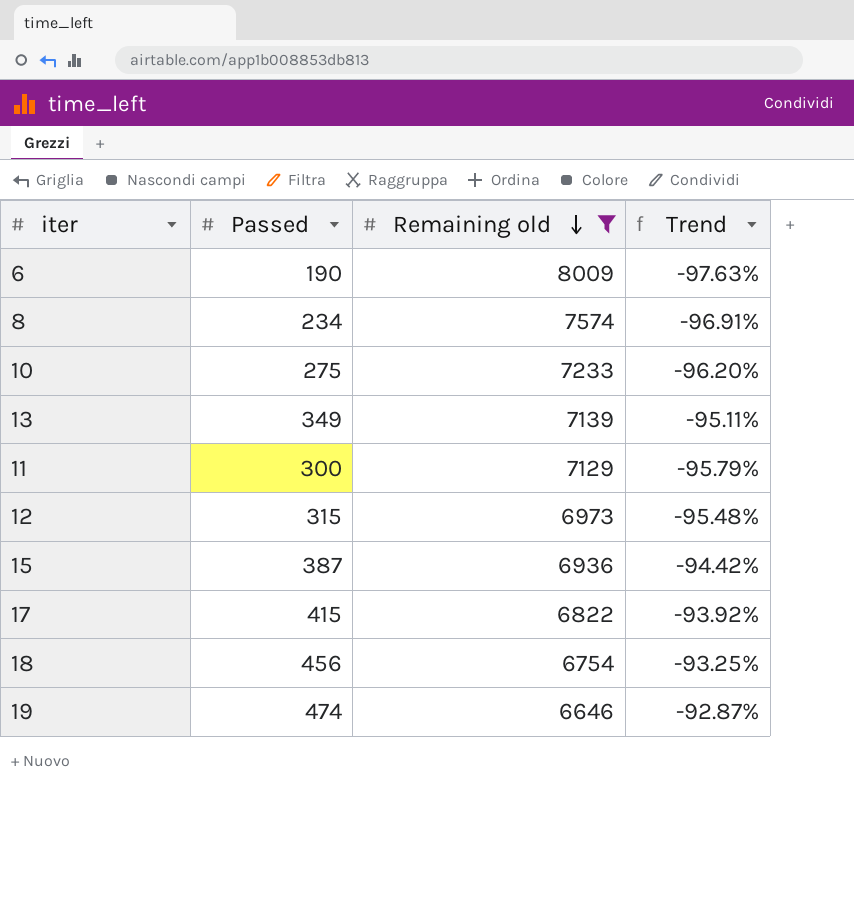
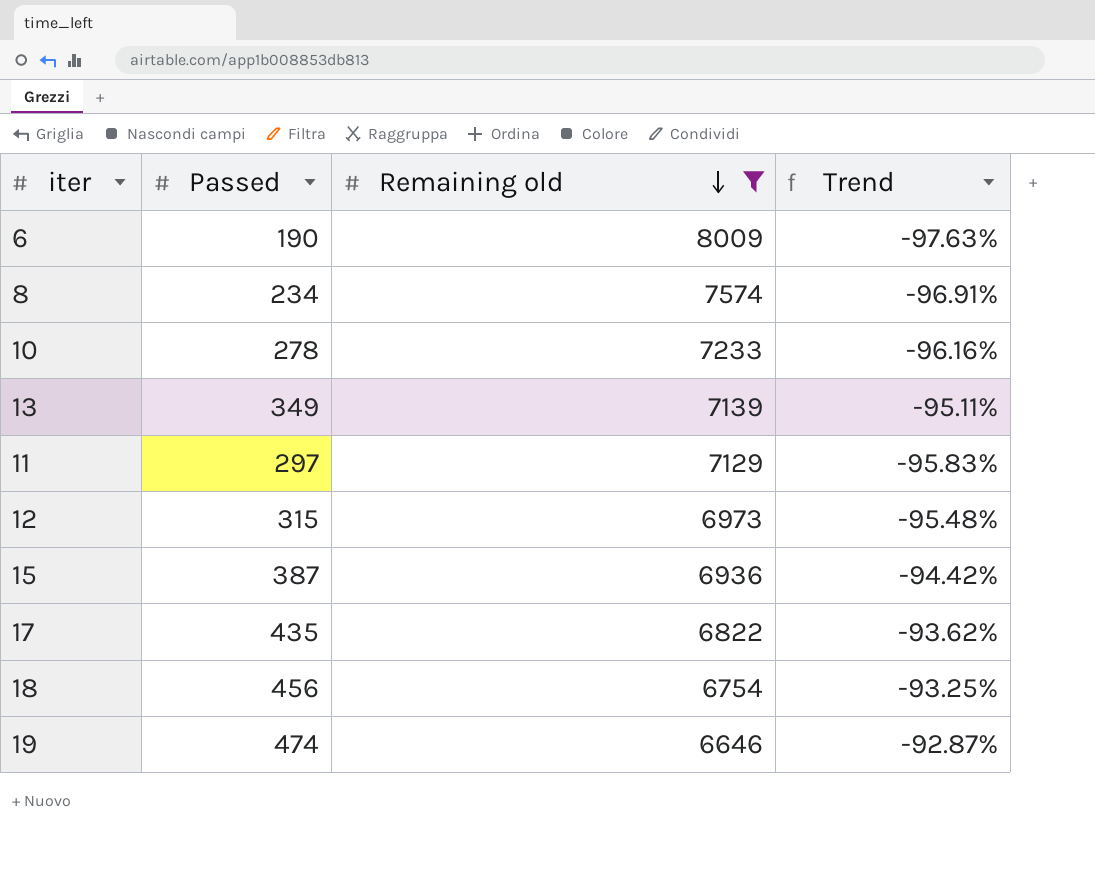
10 | Passed: 275 -> 278
10 | Trend: -96.20% -> -96.16%
11 | Passed: 300 -> 297
11 | Trend: -95.79% -> -95.83%
17 | Passed: 415 -> 435
17 | Trend: -93.92% -> -93.62%

